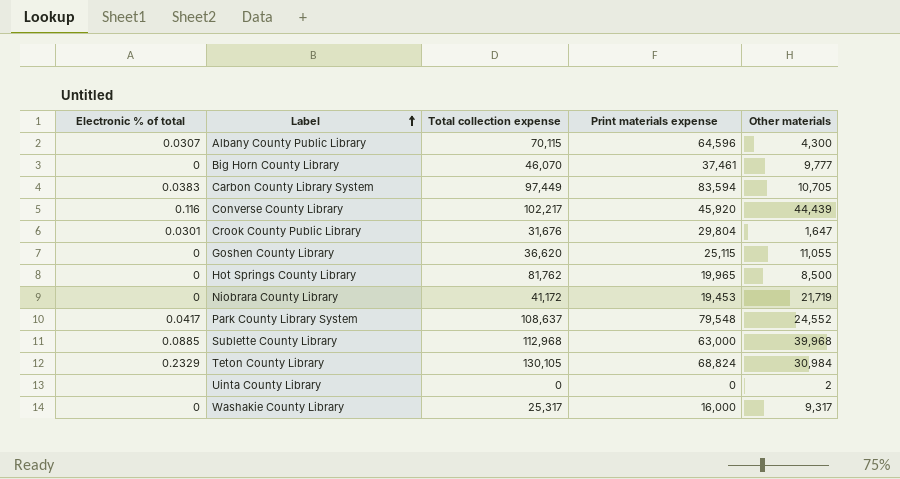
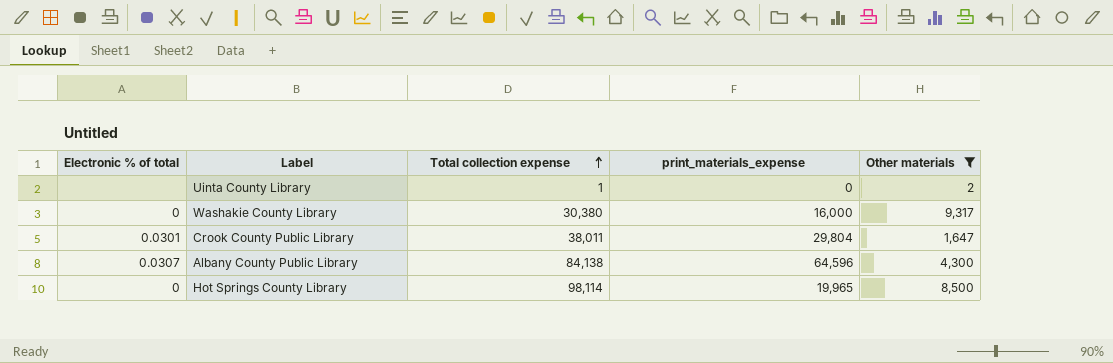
filter: none -> Other materials <= 9,317
row order: Label ascending -> Total collection expense ascending
column name: Print materials expense -> print_materials_expense
Uinta County Library | Total collection expense: 0 -> 1
Washakie County Library | Total collection expense: 25,317 -> 30,380
Crook County Public Library | Total collection expense: 31,676 -> 38,011
Albany County Public Library | Total collection expense: 70,115 -> 84,138
Hot Springs County Library | Total collection expense: 81,762 -> 98,114

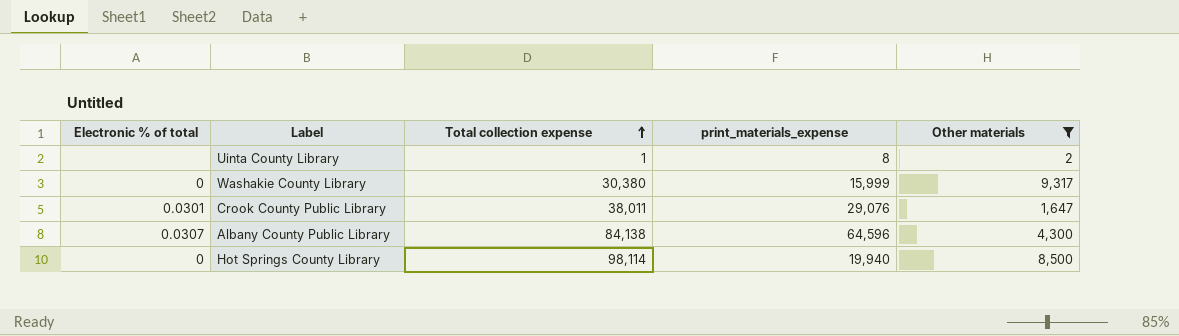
Uinta County Library | print_materials_expense: 0 -> 8
Washakie County Library | print_materials_expense: 16,000 -> 15,999
Crook County Public Library | print_materials_expense: 29,804 -> 29,076
Hot Springs County Library | print_materials_expense: 19,965 -> 19,940

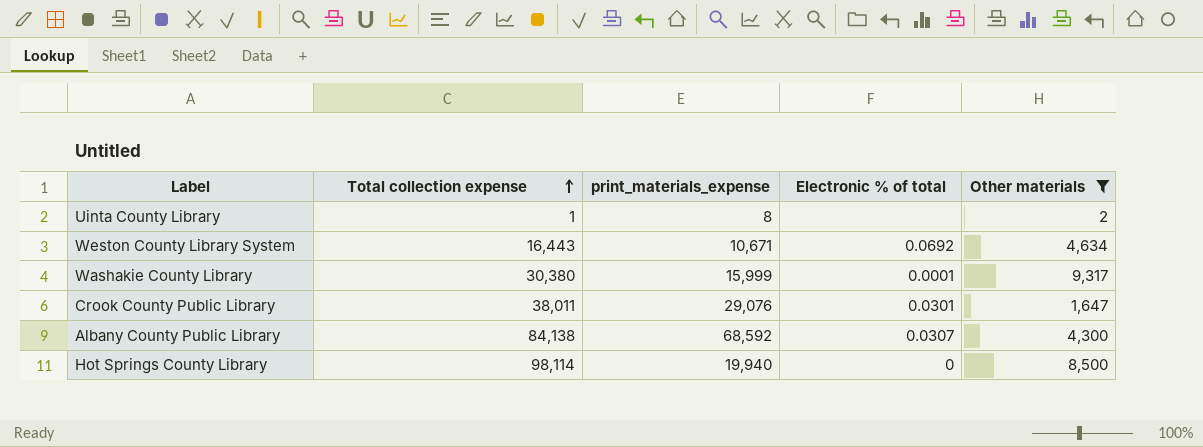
column Electronic % of total | position: 1 -> 4
row Weston County Library System: none -> 16,443 | 10,671 | 0.0692 | 4,634
Washakie County Library | Electronic % of total: 0 -> 0.0001
Albany County Public Library | print_materials_expense: 64,596 -> 68,592

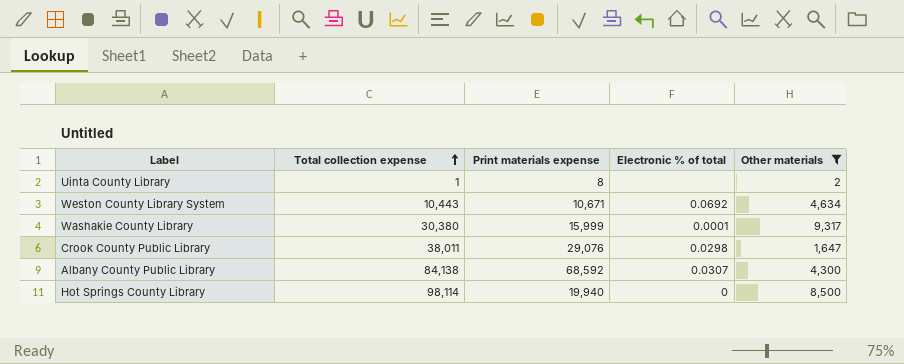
column name: print_materials_expense -> Print materials expense
Weston County Library System | Total collection expense: 16,443 -> 10,443
Crook County Public Library | Electronic % of total: 0.0301 -> 0.0298

